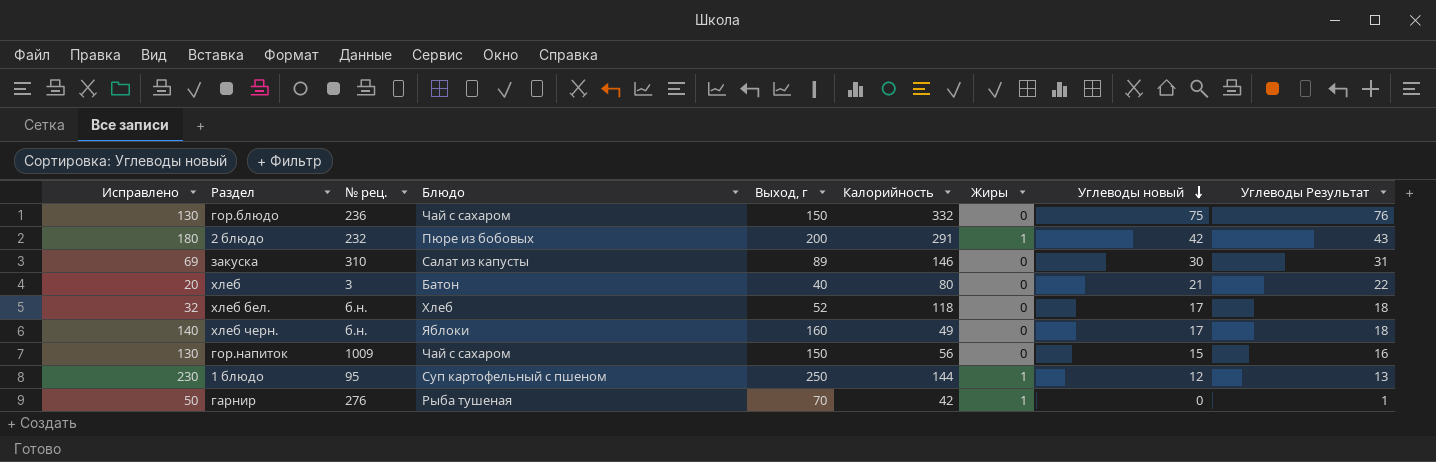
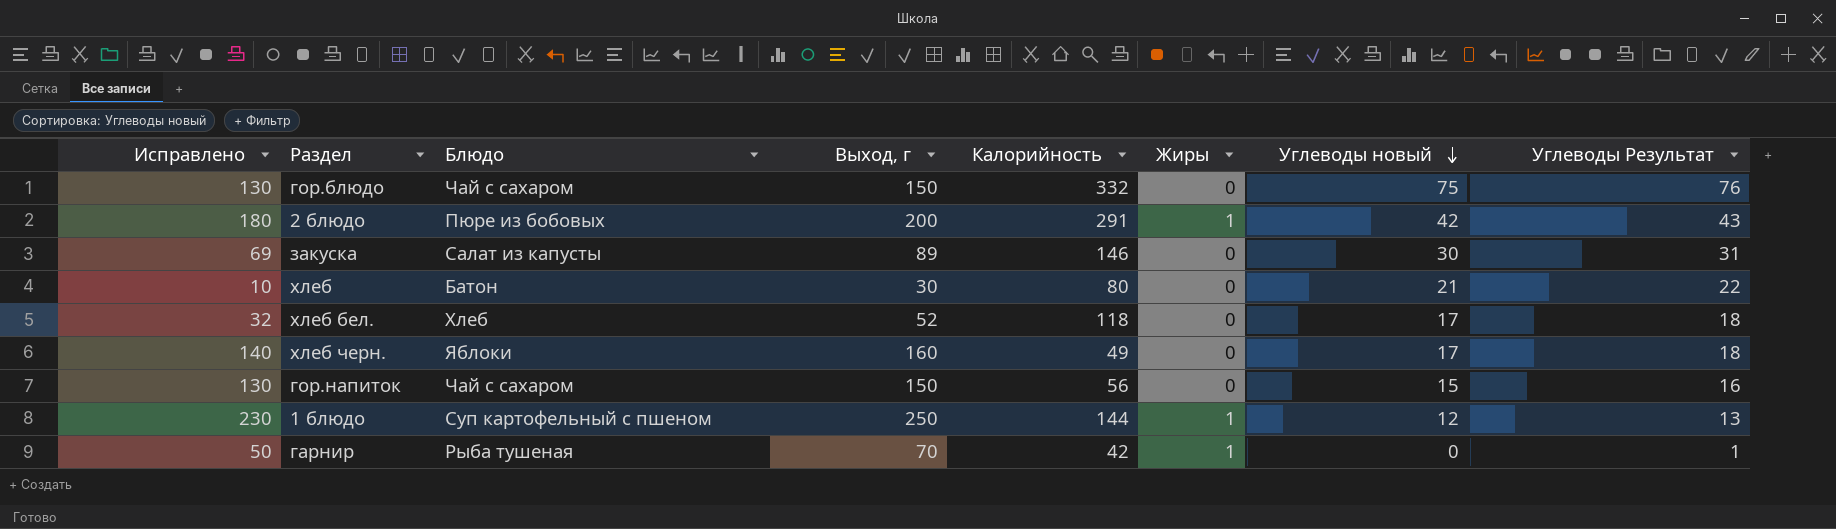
column № рец. | position: 3 -> none
хлеб | Исправлено: 20 -> 10
хлеб | Выход, г: 40 -> 30

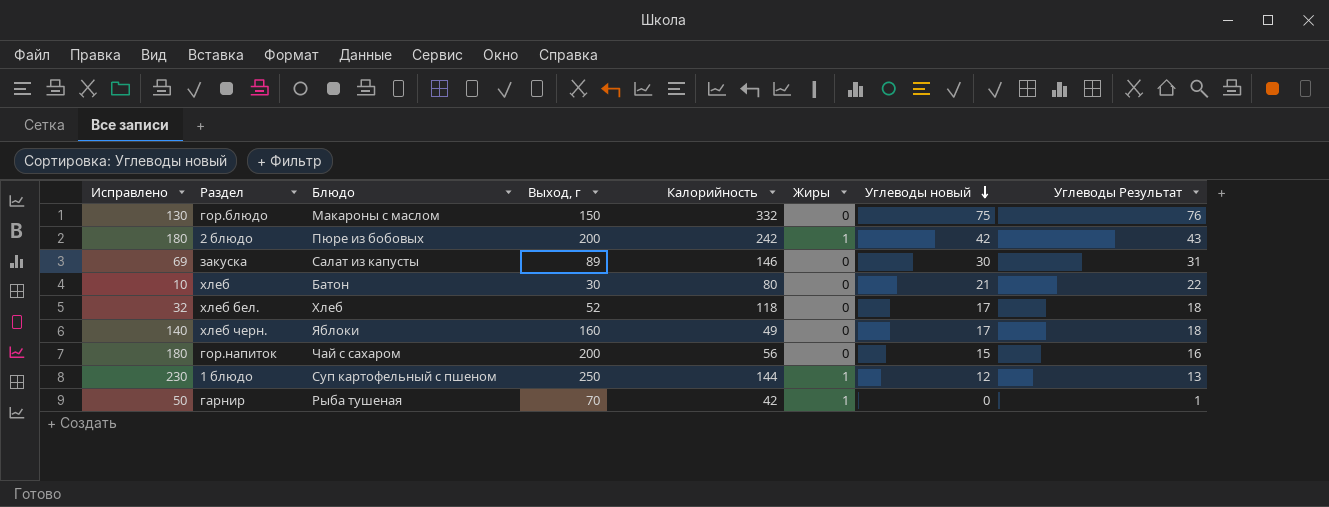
гор.блюдо | Блюдо: Чай с сахаром -> Макароны с маслом
2 блюдо | Калорийность: 291 -> 242
гор.напиток | Исправлено: 130 -> 180
гор.напиток | Выход, г: 150 -> 200

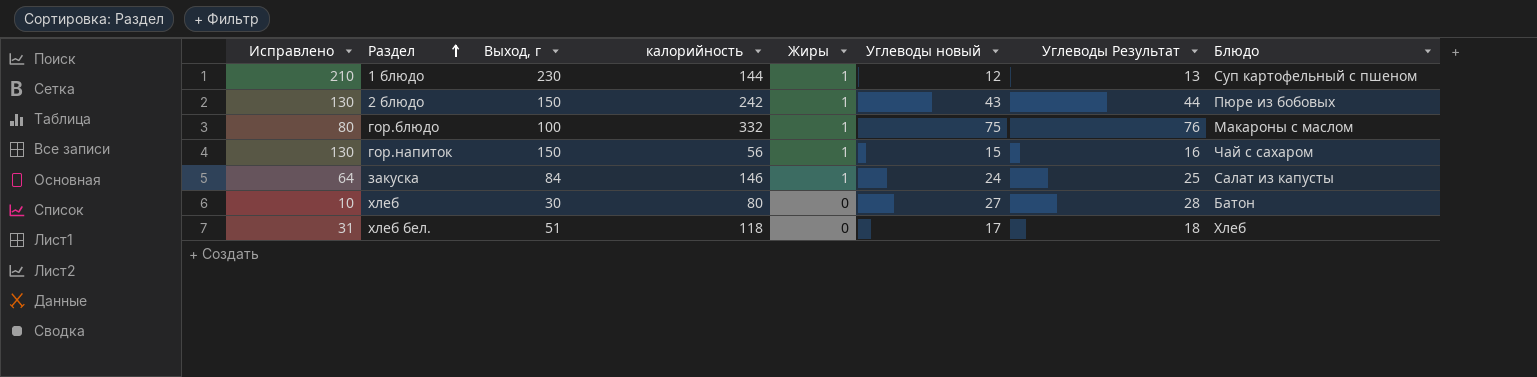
row order: Углеводы новый descending -> Раздел ascending
column name: Калорийность -> калорийность
column Блюдо | position: 3 -> 8
row хлеб черн.: 140 | Яблоки | 160 | 49 | 0 | 17 | 18 -> none
row гарнир: 50 | Рыба тушеная | 70 | 42 | 1 | 0 | 1 -> none
1 блюдо | Исправлено: 230 -> 210
1 блюдо | Выход, г: 250 -> 230
2 блюдо | Исправлено: 180 -> 130
2 блюдо | Выход, г: 200 -> 150
2 блюдо | Углеводы новый: 42 -> 43
2 блюдо | Углеводы Результат: 43 -> 44
гор.блюдо | Исправлено: 130 -> 80
гор.блюдо | Выход, г: 150 -> 100
гор.блюдо | Жиры: 0 -> 1
гор.напиток | Исправлено: 180 -> 130
гор.напиток | Выход, г: 200 -> 150
гор.напиток | Жиры: 0 -> 1
закуска | Исправлено: 69 -> 64
закуска | Выход, г: 89 -> 84
закуска | Жиры: 0 -> 1
закуска | Углеводы новый: 30 -> 24
закуска | Углеводы Результат: 31 -> 25
хлеб | Углеводы новый: 21 -> 27
хлеб | Углеводы Результат: 22 -> 28
хлеб бел. | Исправлено: 32 -> 31
хлеб бел. | Выход, г: 52 -> 51

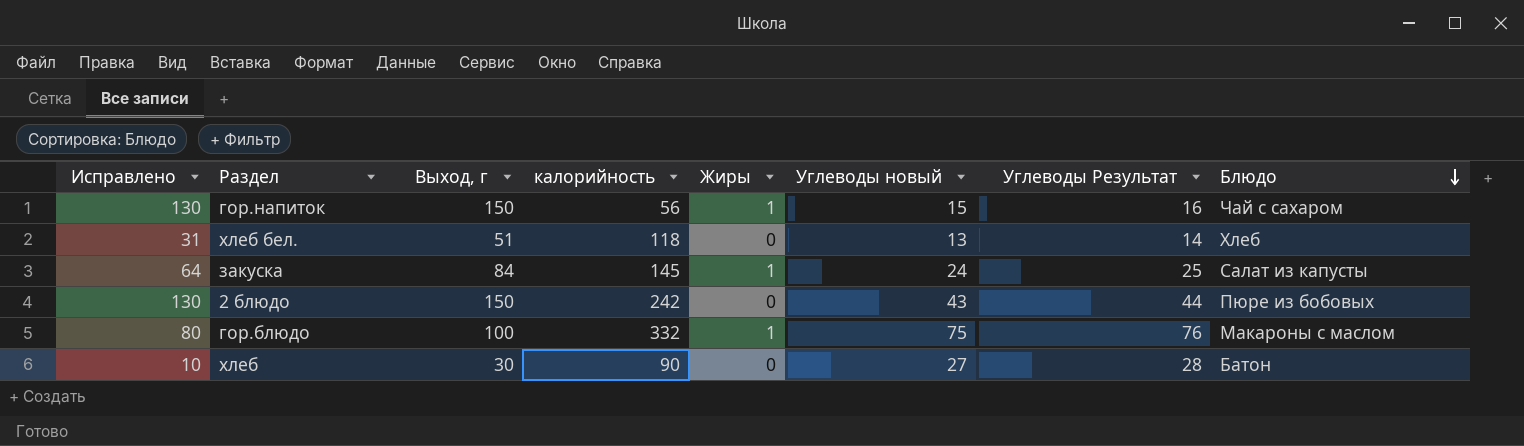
row order: Раздел ascending -> Блюдо descending
row 1 блюдо: 210 | 230 | 144 | 1 | 12 | 13 | Суп картофельный с пшеном -> none
хлеб бел. | Углеводы новый: 17 -> 13
хлеб бел. | Углеводы Результат: 18 -> 14
закуска | калорийность: 146 -> 145
2 блюдо | Жиры: 1 -> 0
хлеб | калорийность: 80 -> 90

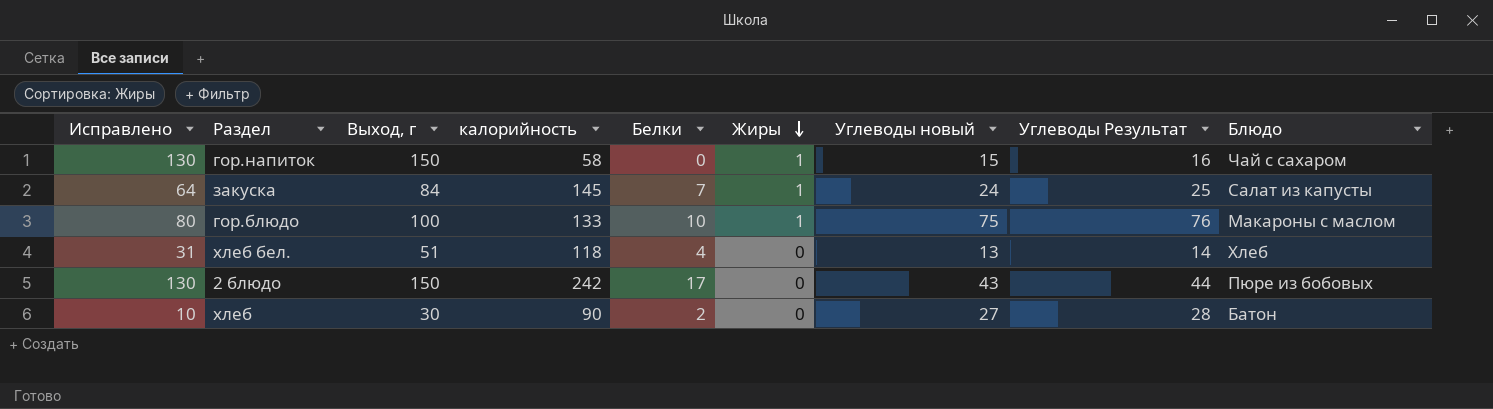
row order: Блюдо descending -> Жиры descending
column Белки | position: none -> 5
гор.напиток | калорийность: 56 -> 58
гор.блюдо | калорийность: 332 -> 133

